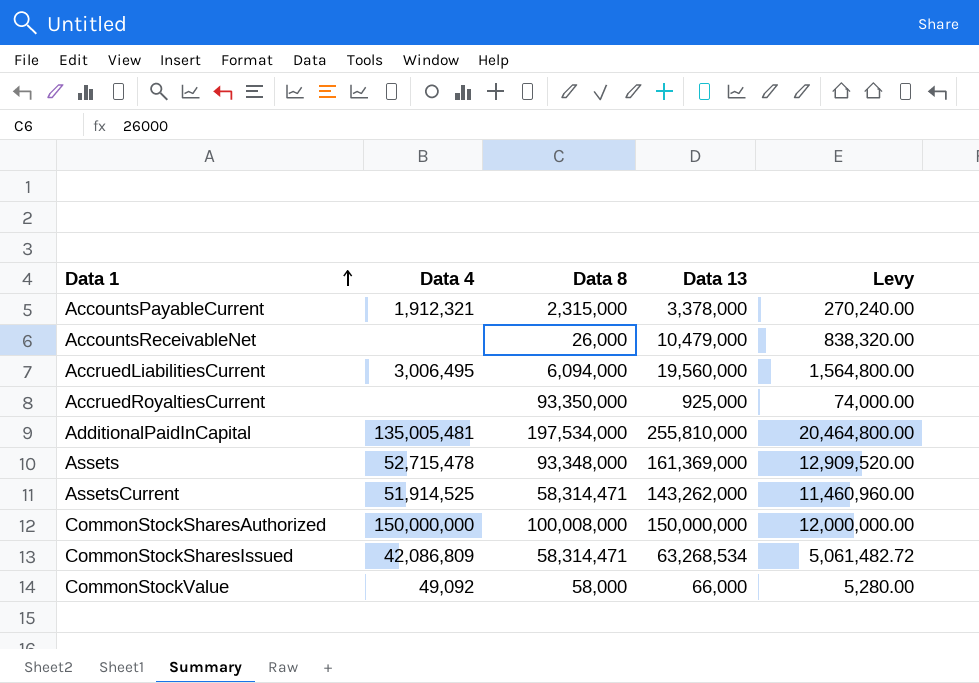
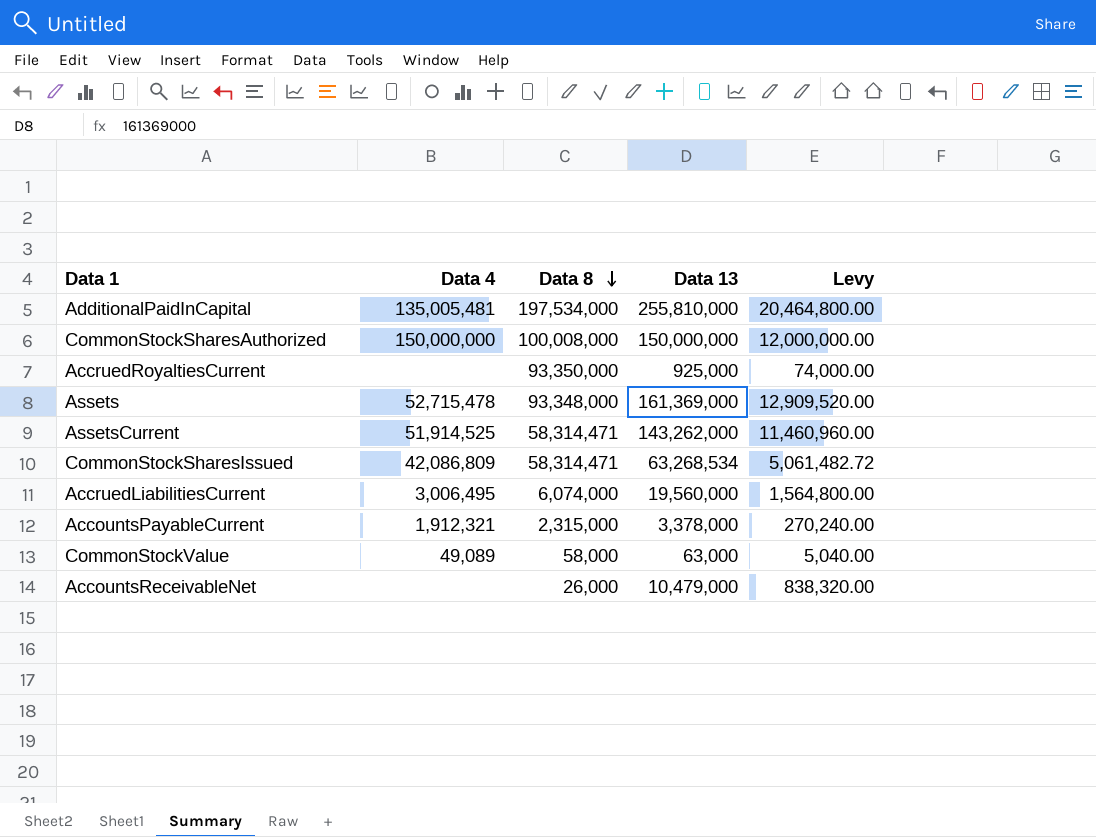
row order: Data 1 ascending -> Data 8 descending
AccruedLiabilitiesCurrent | Data 8: 6,094,000 -> 6,074,000
CommonStockValue | Data 4: 49,092 -> 49,089
CommonStockValue | Data 13: 66,000 -> 63,000
CommonStockValue | Levy: 5,280.00 -> 5,040.00

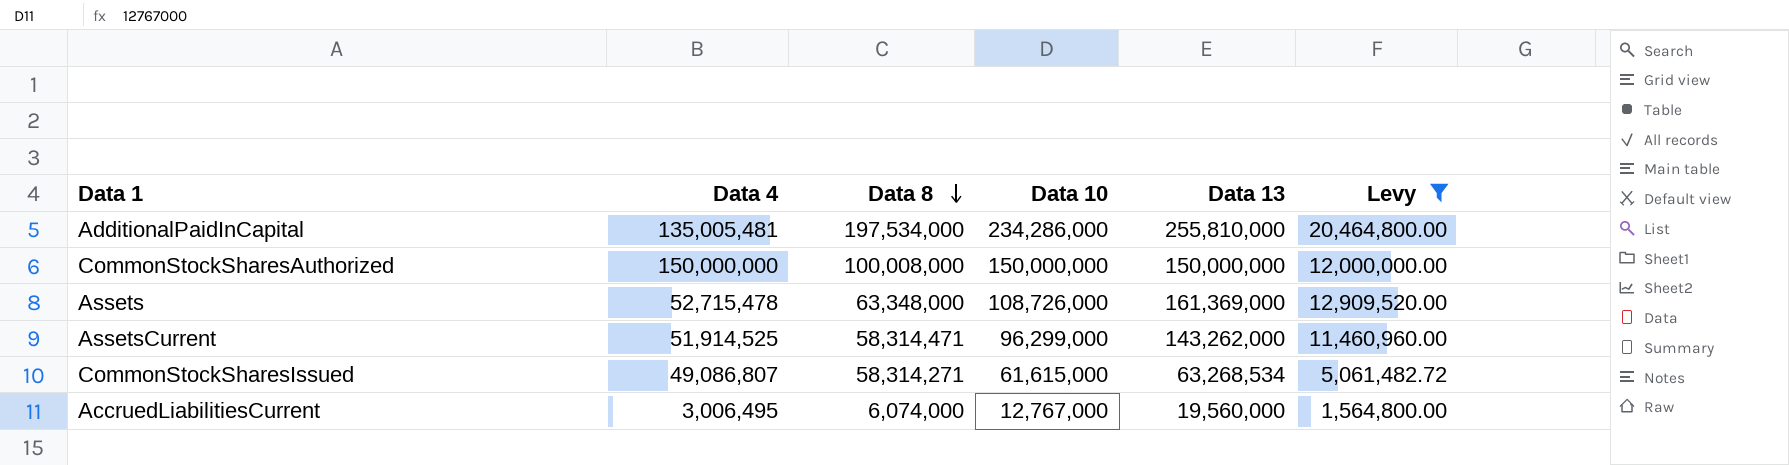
filter: none -> Levy >= 1,564,800.00
column Data 10 | position: none -> 4
Assets | Data 8: 93,348,000 -> 63,348,000
CommonStockSharesIssued | Data 4: 42,086,809 -> 49,086,807
CommonStockSharesIssued | Data 8: 58,314,471 -> 58,314,271

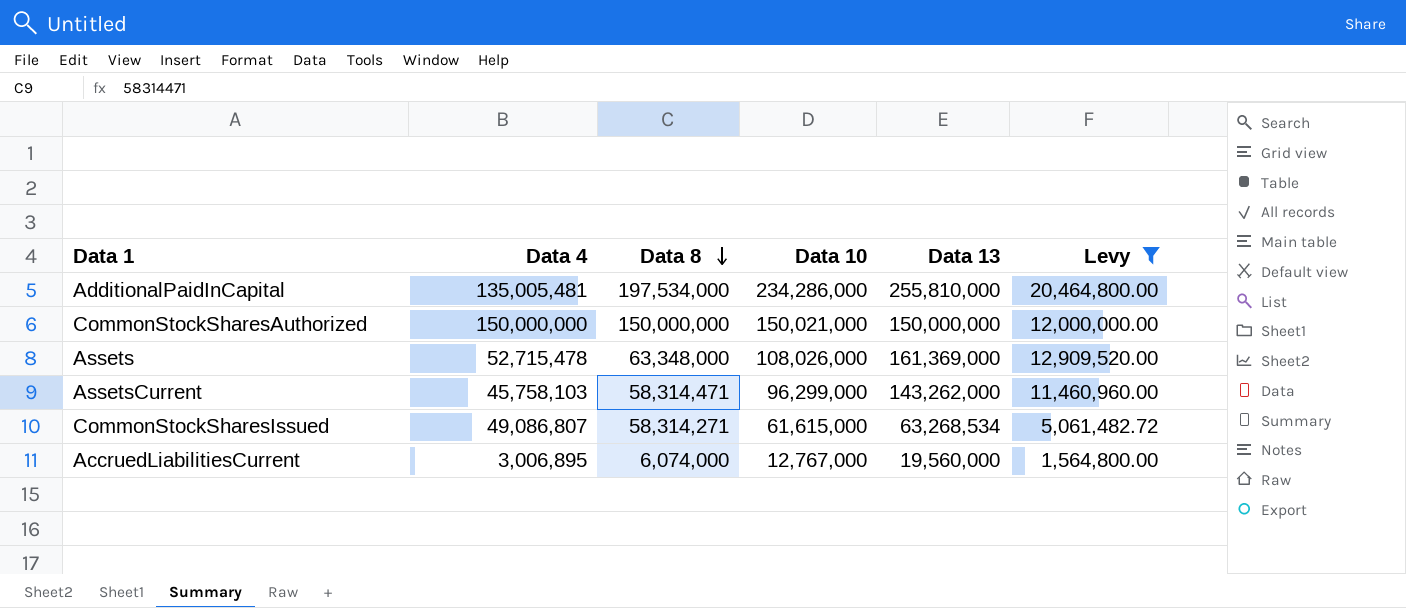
CommonStockSharesAuthorized | Data 8: 100,008,000 -> 150,000,000
CommonStockSharesAuthorized | Data 10: 150,000,000 -> 150,021,000
Assets | Data 10: 108,726,000 -> 108,026,000
AssetsCurrent | Data 4: 51,914,525 -> 45,758,103
AccruedLiabilitiesCurrent | Data 4: 3,006,495 -> 3,006,895

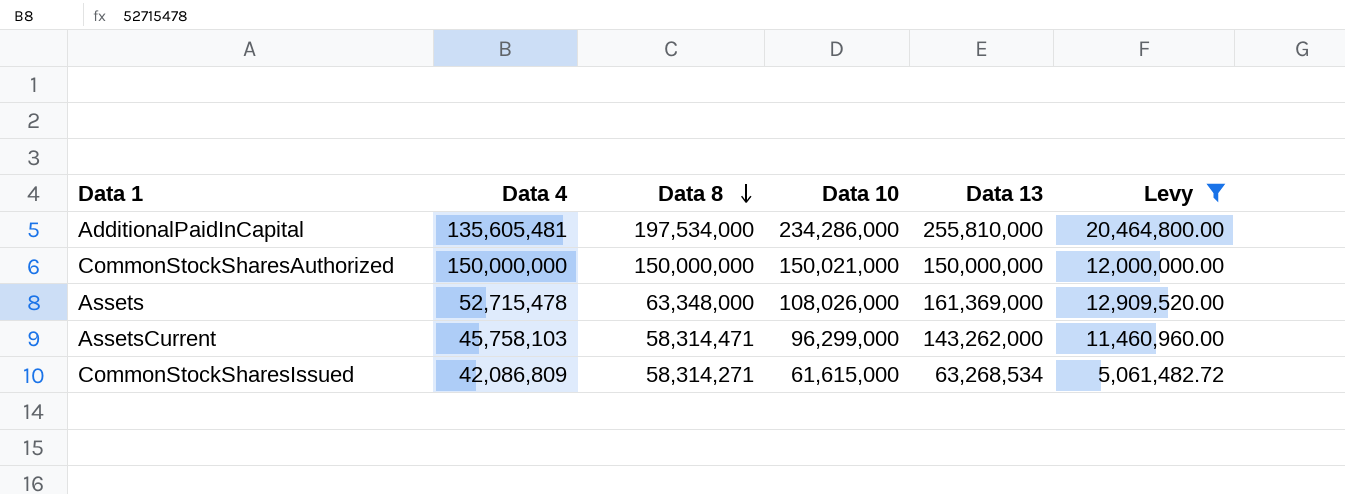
row AccruedLiabilitiesCurrent: 3,006,895 | 6,074,000 | 12,767,000 | 19,560,000 | 1,564,800.00 -> none
AdditionalPaidInCapital | Data 4: 135,005,481 -> 135,605,481
CommonStockSharesIssued | Data 4: 49,086,807 -> 42,086,809

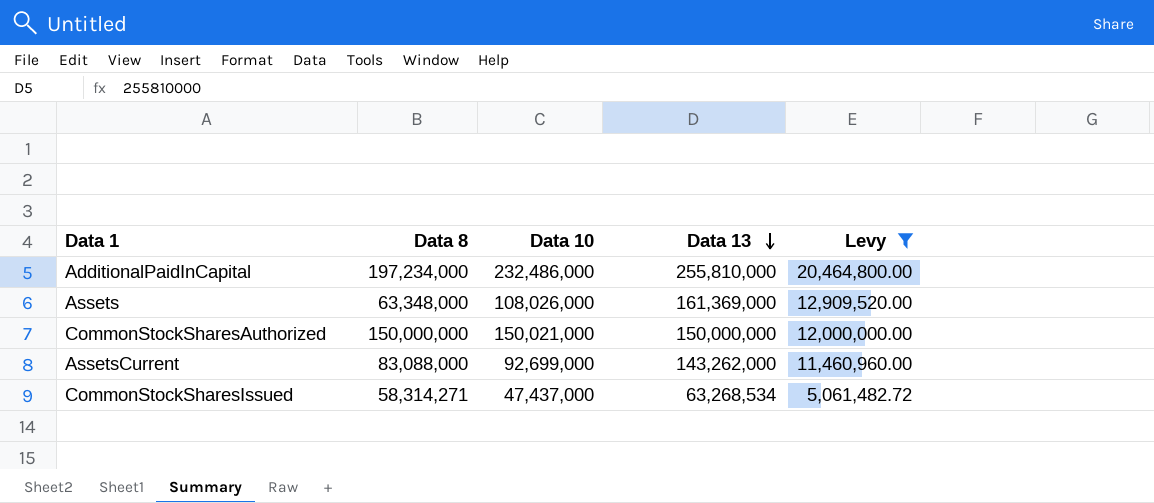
row order: Data 8 descending -> Data 13 descending
column Data 4 | position: 2 -> none
AdditionalPaidInCapital | Data 8: 197,534,000 -> 197,234,000
AdditionalPaidInCapital | Data 10: 234,286,000 -> 232,486,000
AssetsCurrent | Data 8: 58,314,471 -> 83,088,000
AssetsCurrent | Data 10: 96,299,000 -> 92,699,000
CommonStockSharesIssued | Data 10: 61,615,000 -> 47,437,000

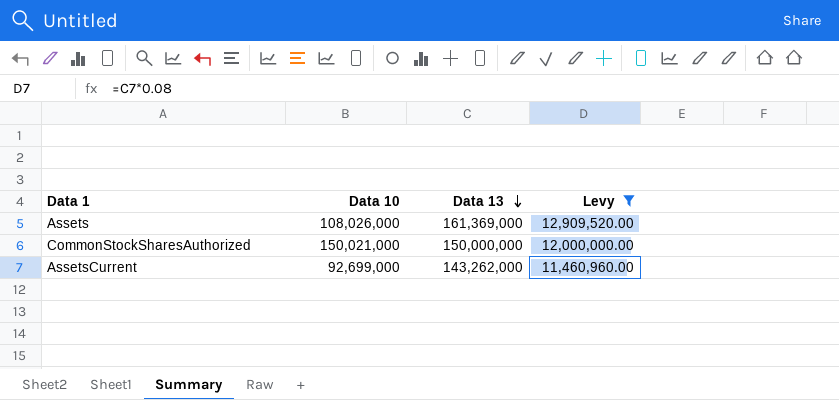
column Data 8 | position: 2 -> none
row AdditionalPaidInCapital: 197,234,000 | 232,486,000 | 255,810,000 | 20,464,800.00 -> none
row CommonStockSharesIssued: 58,314,271 | 47,437,000 | 63,268,534 | 5,061,482.72 -> none

